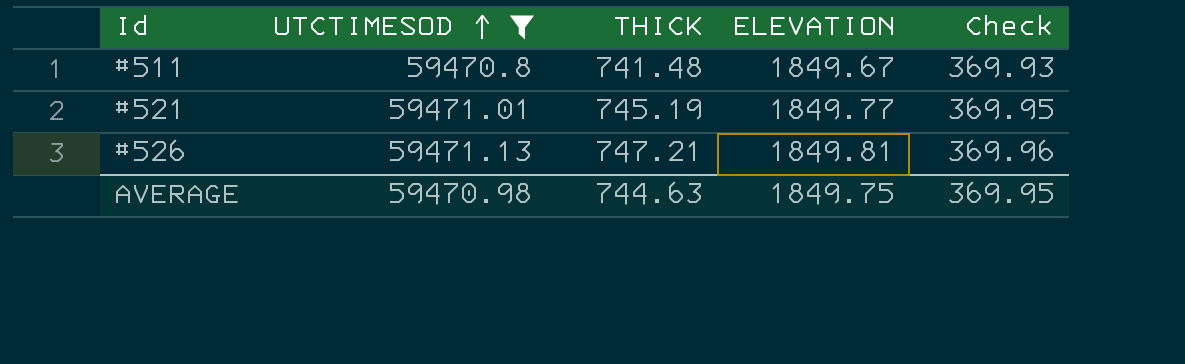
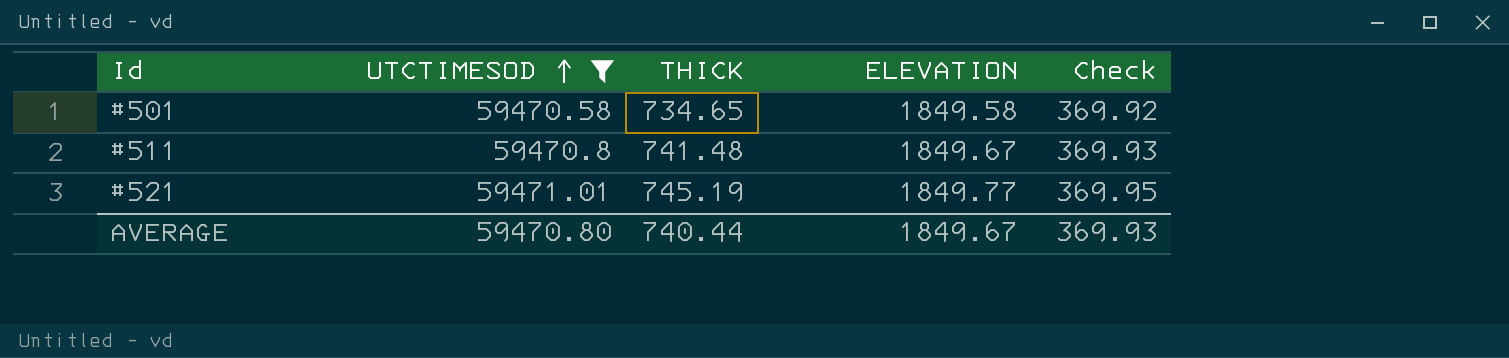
row #526: 59471.13 | 747.21 | 1849.81 | 369.96 -> none
row #501: none -> 59470.58 | 734.65 | 1849.58 | 369.92
AVERAGE | UTCTIMESOD: 59470.98 -> 59470.80
AVERAGE | THICK: 744.63 -> 740.44
AVERAGE | ELEVATION: 1849.75 -> 1849.67
AVERAGE | Check: 369.95 -> 369.93

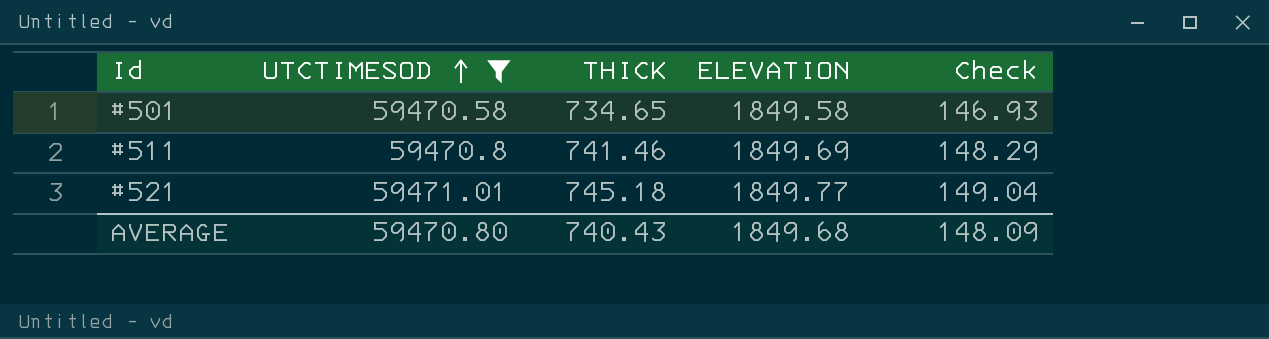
column Check | formula: [ELEVATION] * 0.2 -> [THICK] * 0.2
#511 | THICK: 741.48 -> 741.46
#511 | ELEVATION: 1849.67 -> 1849.69
#521 | THICK: 745.19 -> 745.18
AVERAGE | THICK: 740.44 -> 740.43
AVERAGE | ELEVATION: 1849.67 -> 1849.68
AVERAGE | Check: 369.93 -> 148.09

